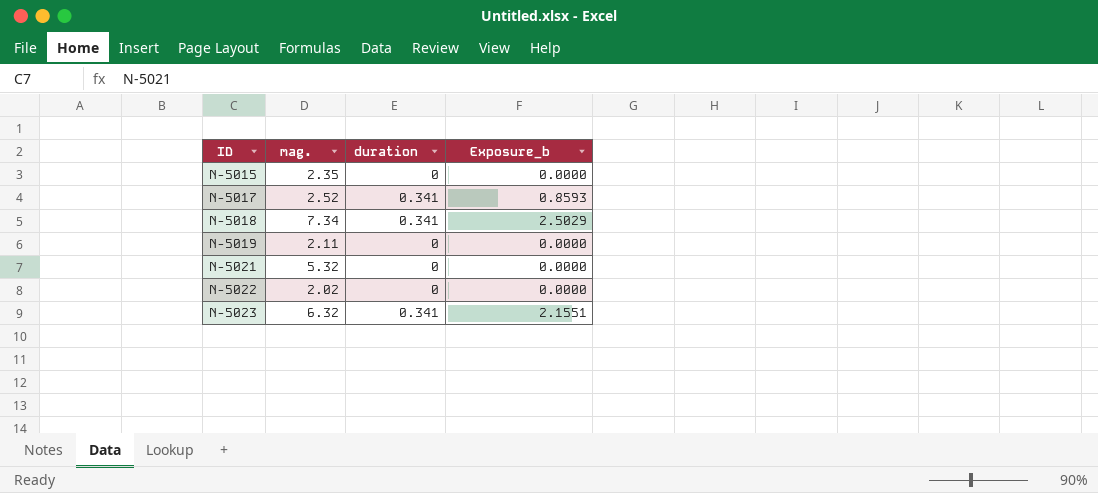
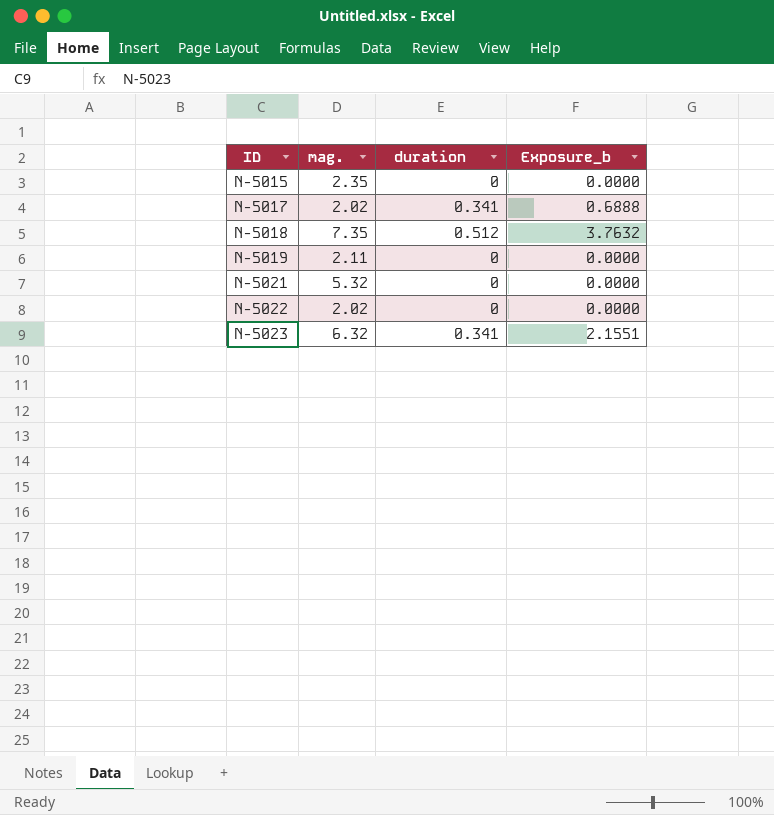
N-5017 | mag.: 2.52 -> 2.02
N-5017 | Exposure_b: 0.8593 -> 0.6888
N-5018 | mag.: 7.34 -> 7.35
N-5018 | duration: 0.341 -> 0.512
N-5018 | Exposure_b: 2.5029 -> 3.7632

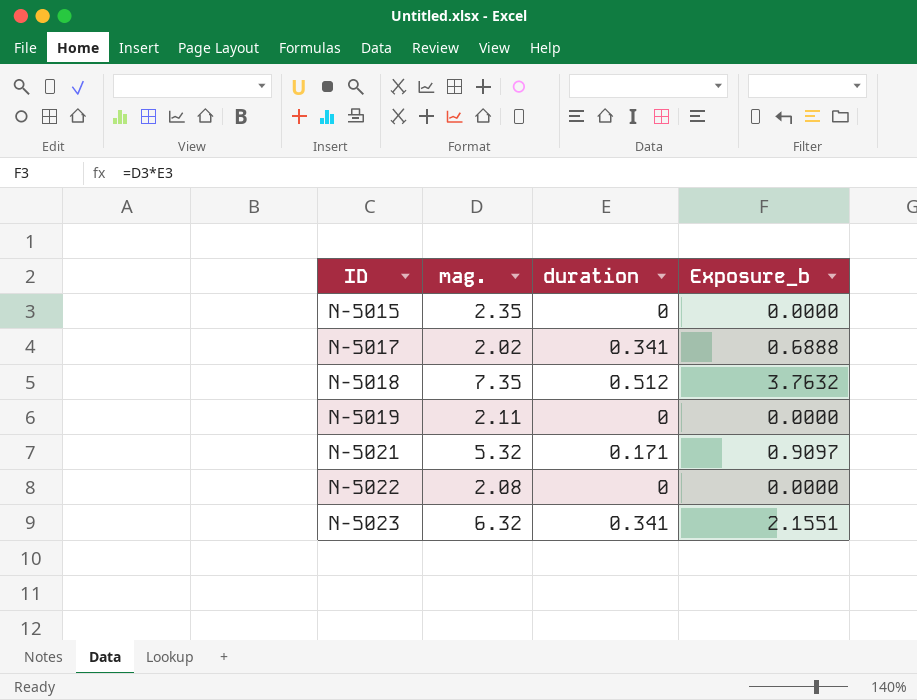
N-5021 | duration: 0 -> 0.171
N-5021 | Exposure_b: 0.0000 -> 0.9097
N-5022 | mag.: 2.02 -> 2.08

